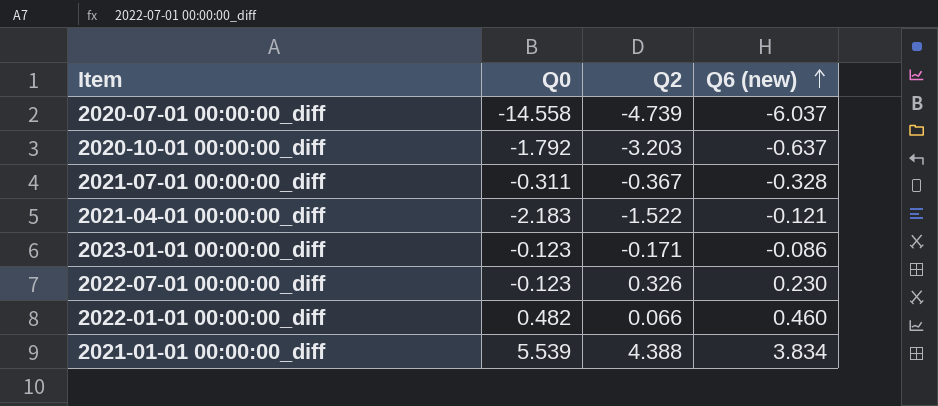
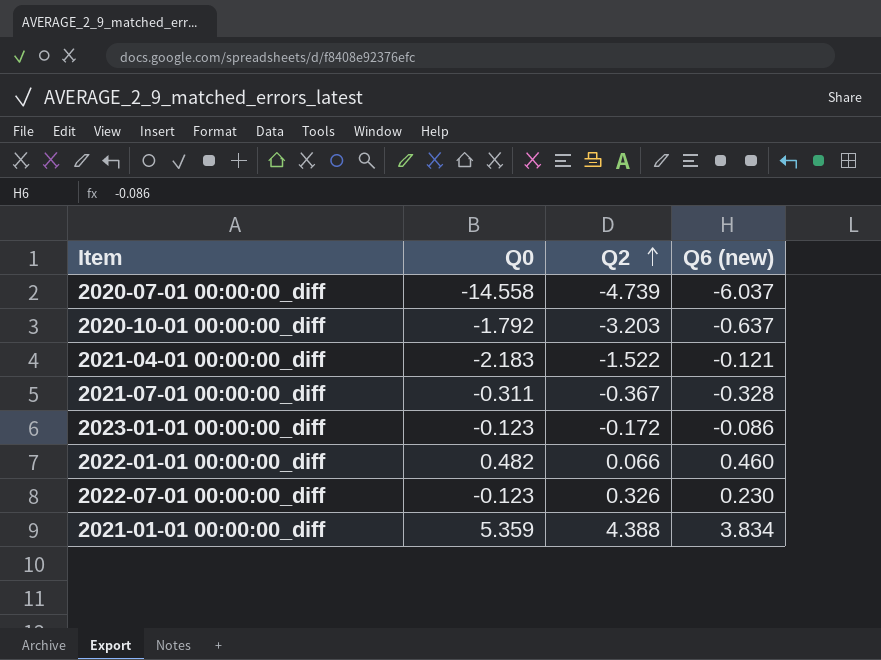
row order: Q6 (new) ascending -> Q2 ascending
2023-01-01 00:00:00_diff | Q2: -0.171 -> -0.172
2021-01-01 00:00:00_diff | Q0: 5.539 -> 5.359

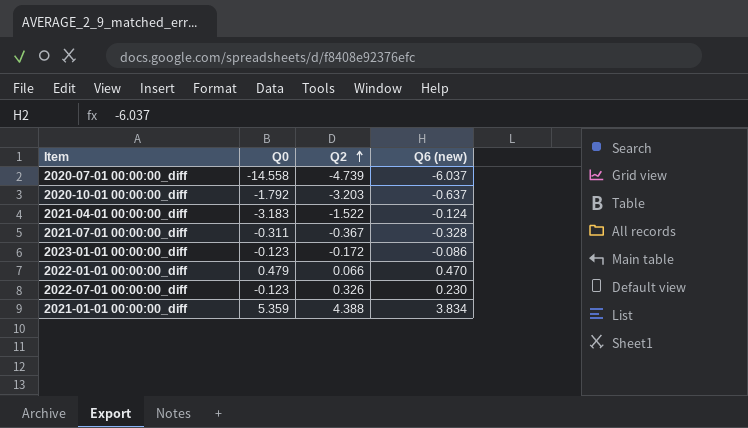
2021-04-01 00:00:00_diff | Q0: -2.183 -> -3.183
2021-04-01 00:00:00_diff | Q6 (new): -0.121 -> -0.124
2022-01-01 00:00:00_diff | Q0: 0.482 -> 0.479
2022-01-01 00:00:00_diff | Q6 (new): 0.460 -> 0.470

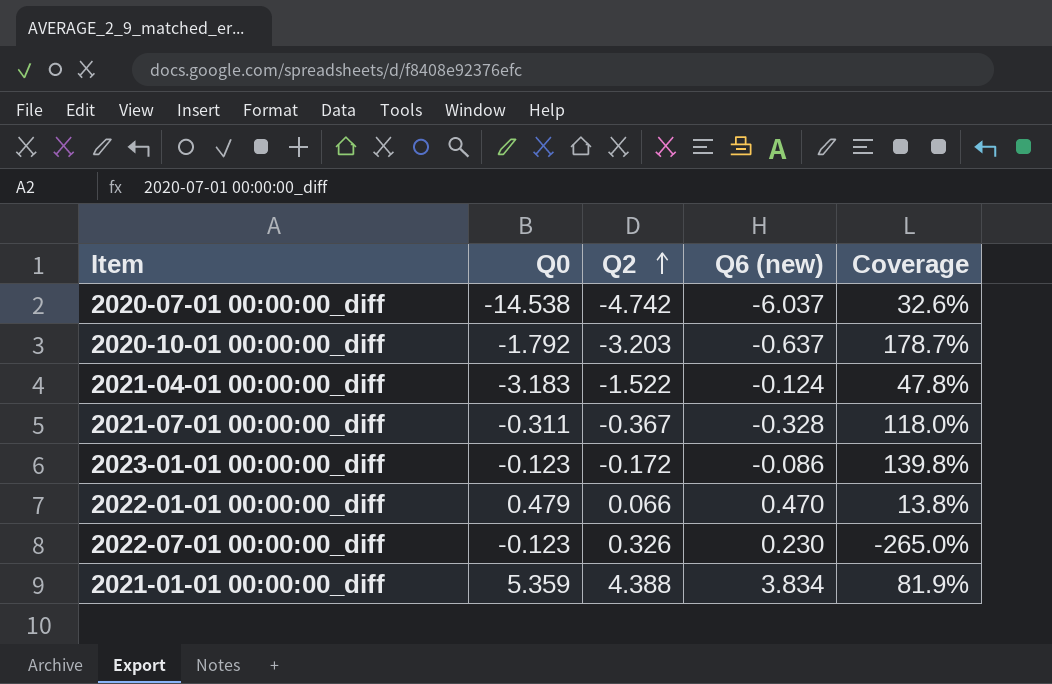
column Coverage | formula: none -> [Q2] / [Q0]
2020-07-01 00:00:00_diff | Q0: -14.558 -> -14.538
2020-07-01 00:00:00_diff | Q2: -4.739 -> -4.742

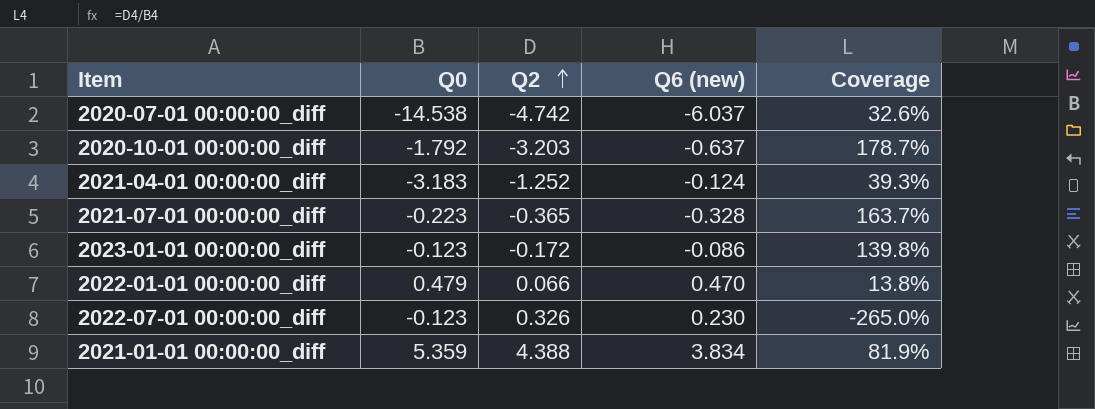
2021-04-01 00:00:00_diff | Q2: -1.522 -> -1.252
2021-04-01 00:00:00_diff | Coverage: 47.8% -> 39.3%
2021-07-01 00:00:00_diff | Q0: -0.311 -> -0.223
2021-07-01 00:00:00_diff | Q2: -0.367 -> -0.365
2021-07-01 00:00:00_diff | Coverage: 118.0% -> 163.7%

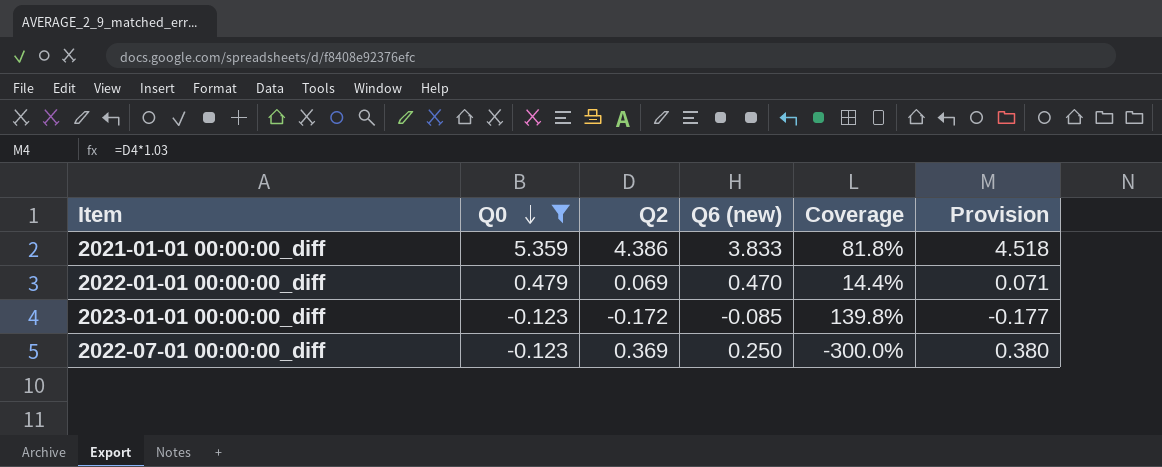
filter: none -> Q0 >= -0.123
row order: Q2 ascending -> Q0 descending
column Provision | formula: none -> [Q2] * 1.03
2021-01-01 00:00:00_diff | Q2: 4.388 -> 4.386
2021-01-01 00:00:00_diff | Q6 (new): 3.834 -> 3.833
2021-01-01 00:00:00_diff | Coverage: 81.9% -> 81.8%
2022-01-01 00:00:00_diff | Q2: 0.066 -> 0.069
2022-01-01 00:00:00_diff | Coverage: 13.8% -> 14.4%
2023-01-01 00:00:00_diff | Q6 (new): -0.086 -> -0.085
2022-07-01 00:00:00_diff | Q2: 0.326 -> 0.369
2022-07-01 00:00:00_diff | Q6 (new): 0.230 -> 0.250
2022-07-01 00:00:00_diff | Coverage: -265.0% -> -300.0%

